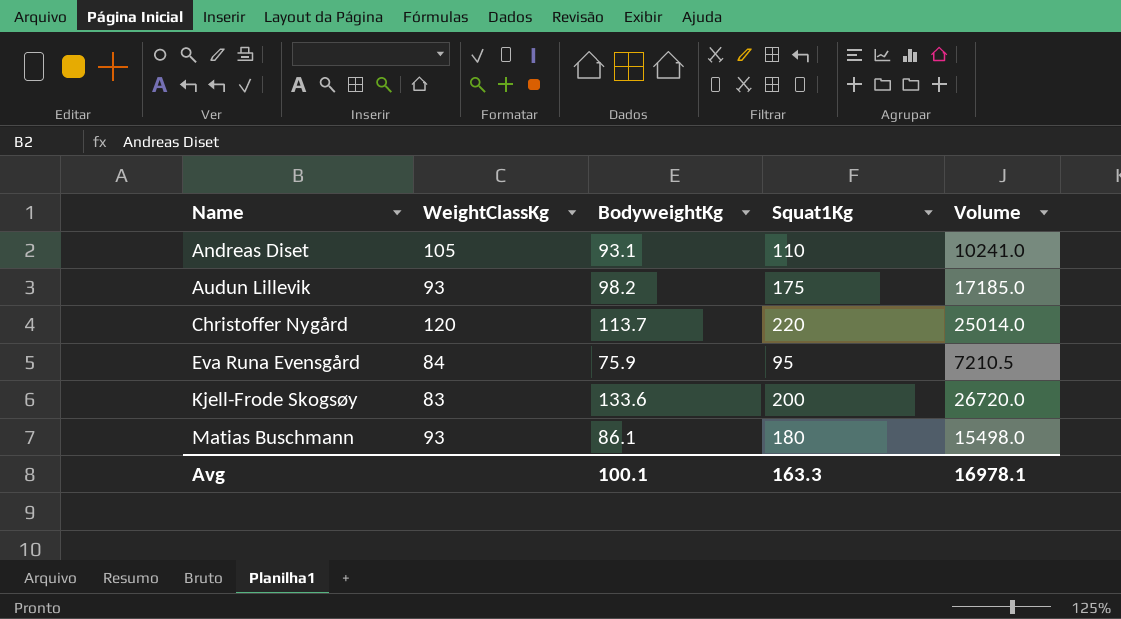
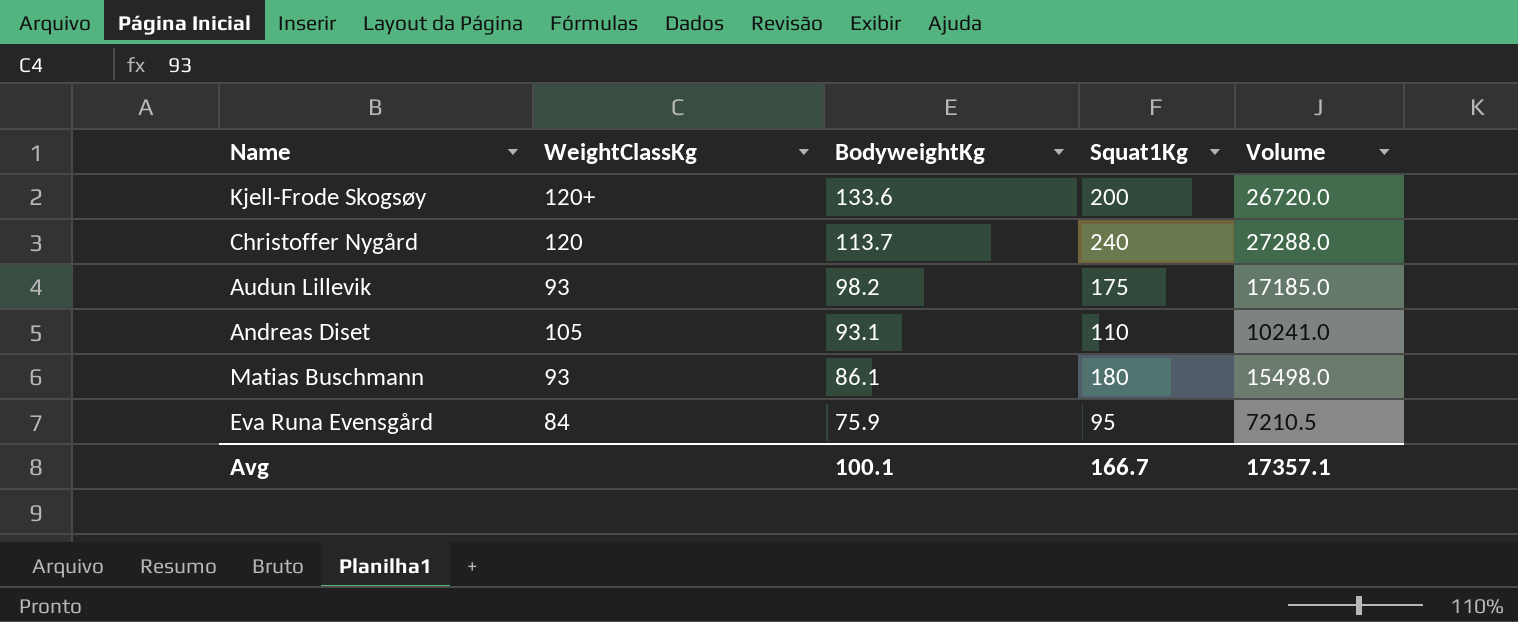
row order: Name ascending -> BodyweightKg descending
Kjell-Frode Skogsøy | WeightClassKg: 83 -> 120+
Christoffer Nygård | Squat1Kg: 220 -> 240
Christoffer Nygård | Volume: 25014.0 -> 27288.0
Avg | Squat1Kg: 163.3 -> 166.7
Avg | Volume: 16978.1 -> 17357.1

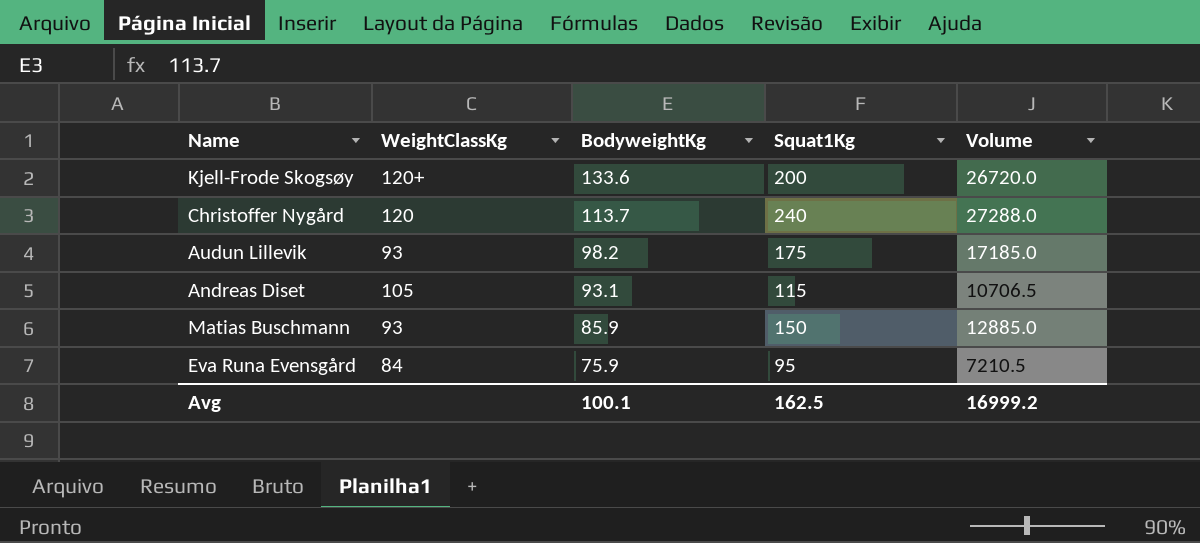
Andreas Diset | Squat1Kg: 110 -> 115
Andreas Diset | Volume: 10241.0 -> 10706.5
Matias Buschmann | BodyweightKg: 86.1 -> 85.9
Matias Buschmann | Squat1Kg: 180 -> 150
Matias Buschmann | Volume: 15498.0 -> 12885.0
Avg | Squat1Kg: 166.7 -> 162.5
Avg | Volume: 17357.1 -> 16999.2

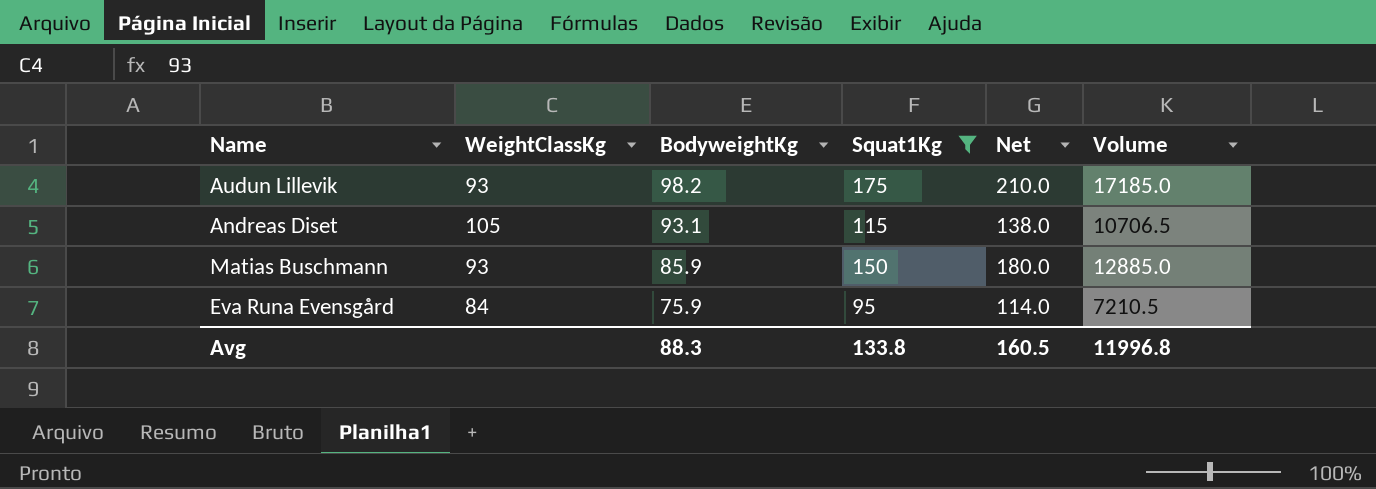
filter: none -> Squat1Kg <= 175
column Net | formula: none -> [Squat1Kg] * 1.2
Avg | BodyweightKg: 100.1 -> 88.3
Avg | Squat1Kg: 162.5 -> 133.8
Avg | Volume: 16999.2 -> 11996.8

